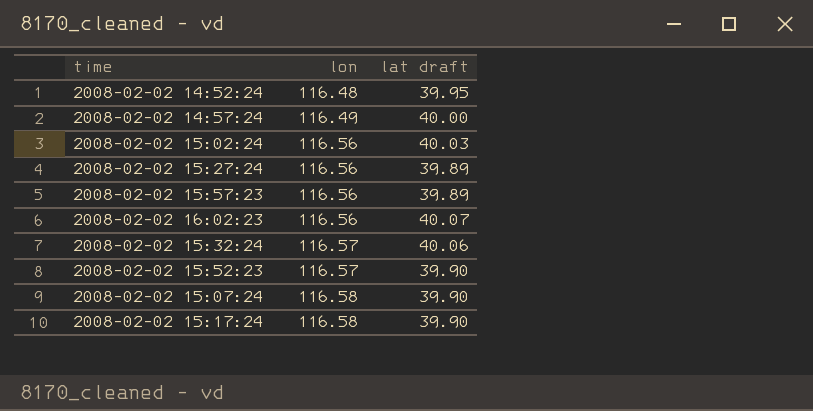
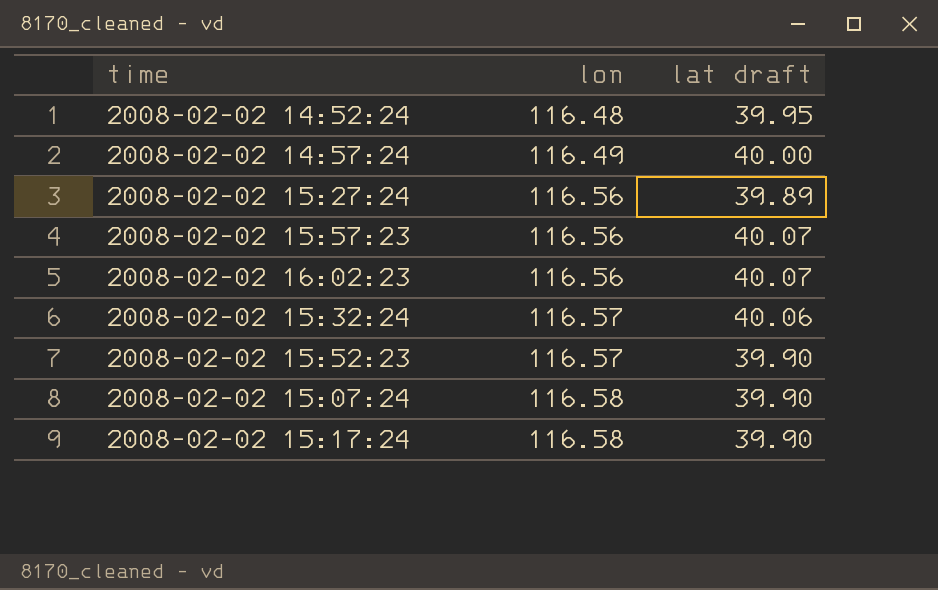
row 2008-02-02 15:02:24: 116.56 | 40.03 -> none
2008-02-02 15:57:23 | lat draft: 39.89 -> 40.07

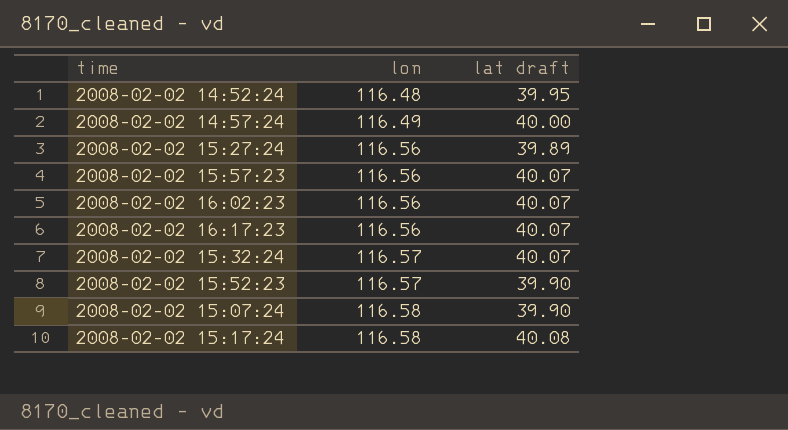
row 2008-02-02 16:17:23: none -> 116.56 | 40.07
2008-02-02 15:32:24 | lat draft: 40.06 -> 40.07
2008-02-02 15:17:24 | lat draft: 39.90 -> 40.08

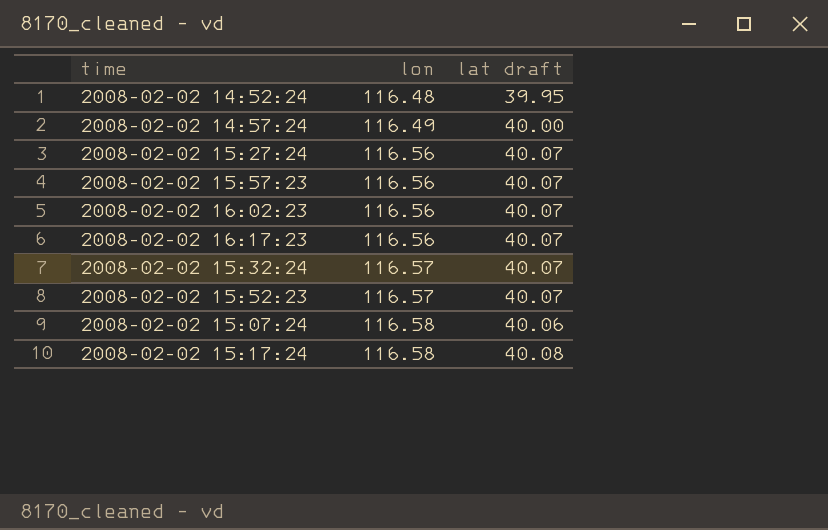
2008-02-02 15:27:24 | lat draft: 39.89 -> 40.07
2008-02-02 15:52:23 | lat draft: 39.90 -> 40.07
2008-02-02 15:07:24 | lat draft: 39.90 -> 40.06

